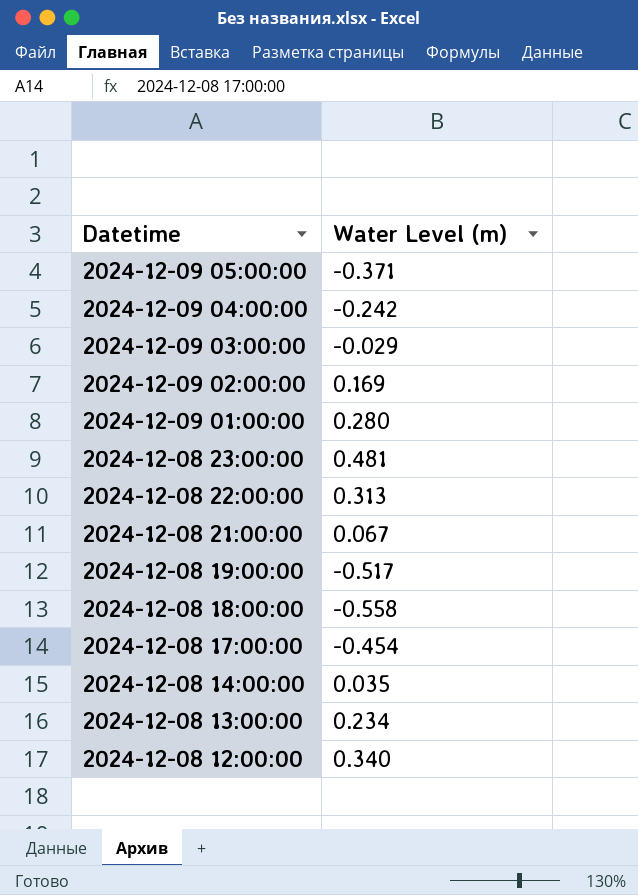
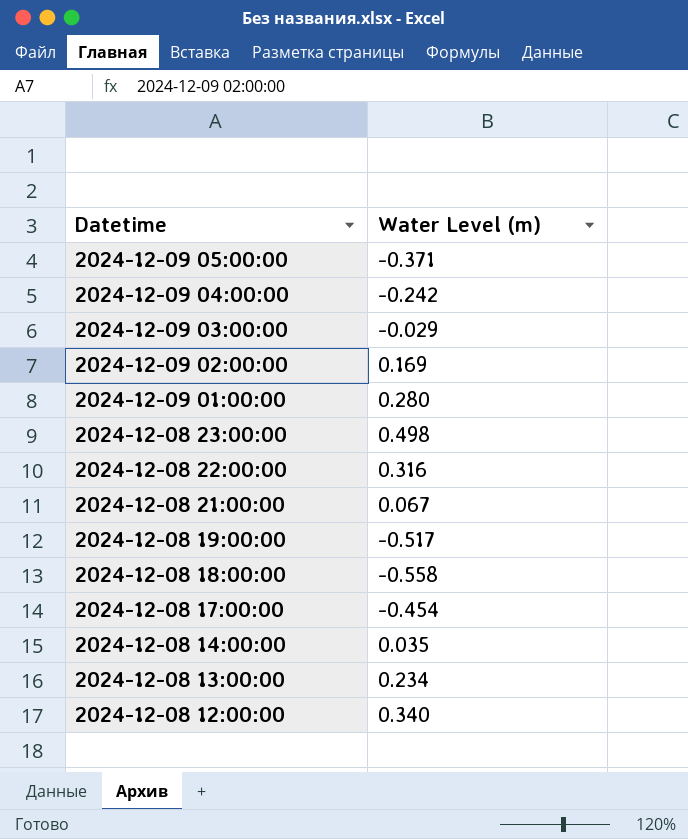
2024-12-08 23:00:00 | Water Level (m): 0.481 -> 0.498
2024-12-08 22:00:00 | Water Level (m): 0.313 -> 0.316

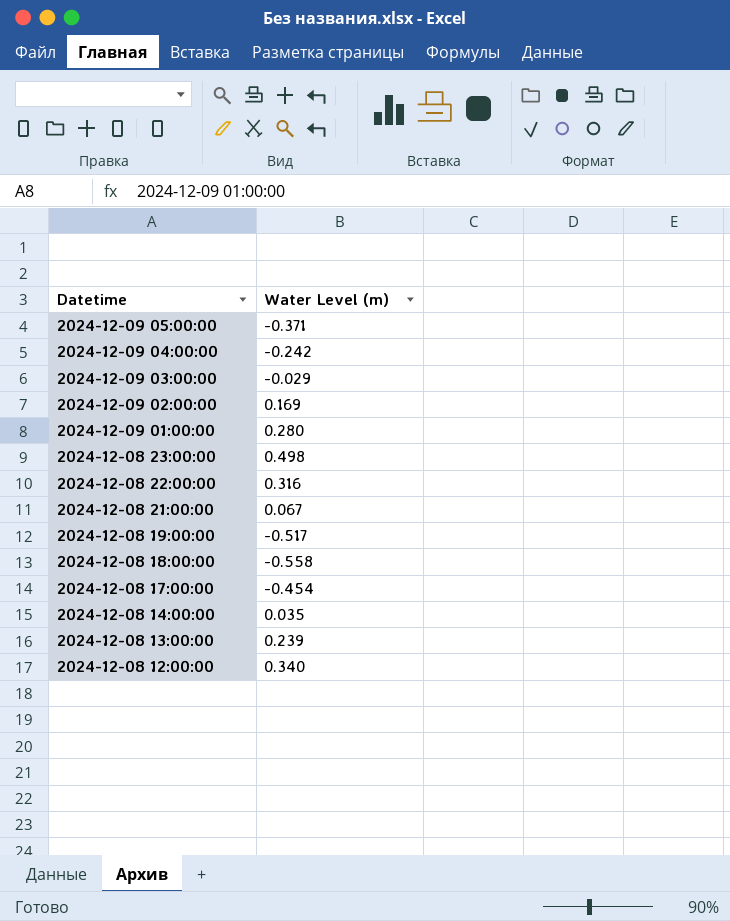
2024-12-08 13:00:00 | Water Level (m): 0.234 -> 0.239

